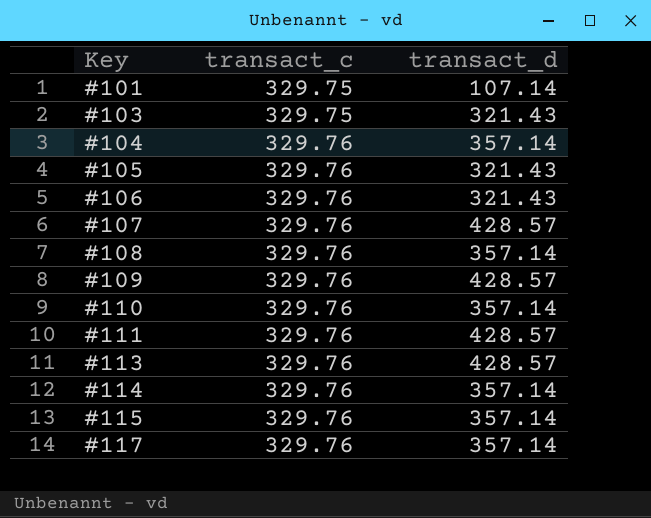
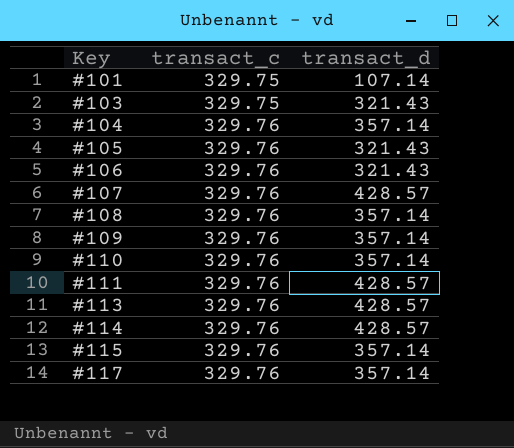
#109 | transact_d: 428.57 -> 357.14
#114 | transact_d: 357.14 -> 428.57

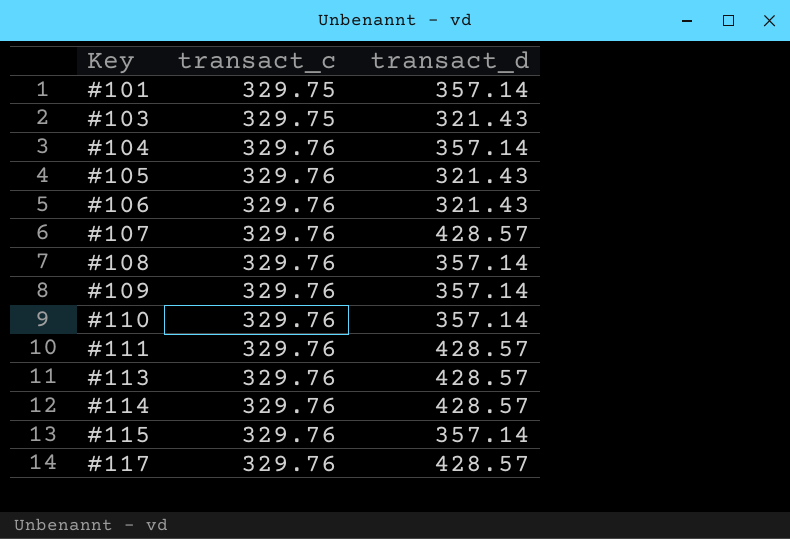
#101 | transact_d: 107.14 -> 357.14
#117 | transact_d: 357.14 -> 428.57

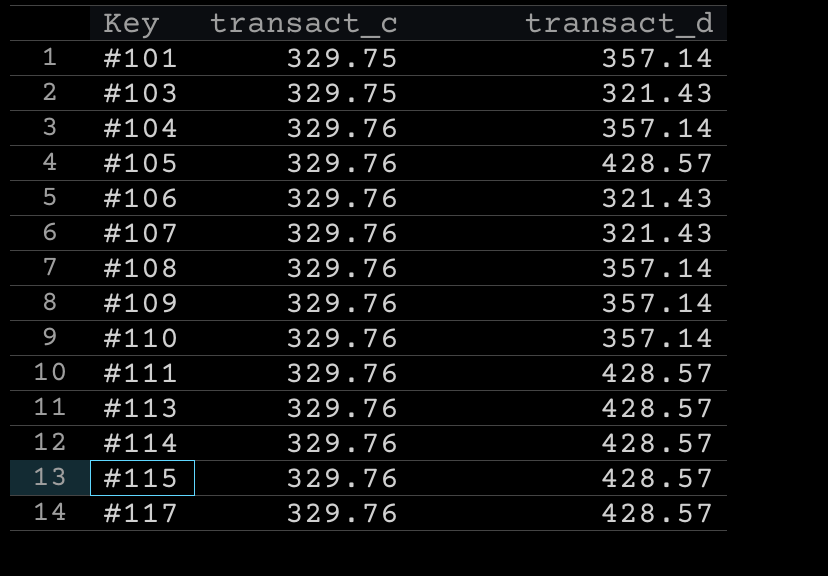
#105 | transact_d: 321.43 -> 428.57
#107 | transact_d: 428.57 -> 321.43
#115 | transact_d: 357.14 -> 428.57

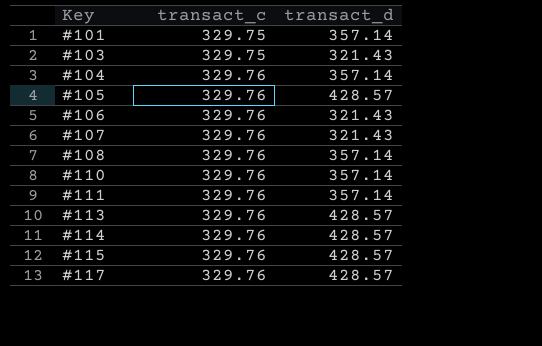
row #109: 329.76 | 357.14 -> none
#111 | transact_d: 428.57 -> 357.14

